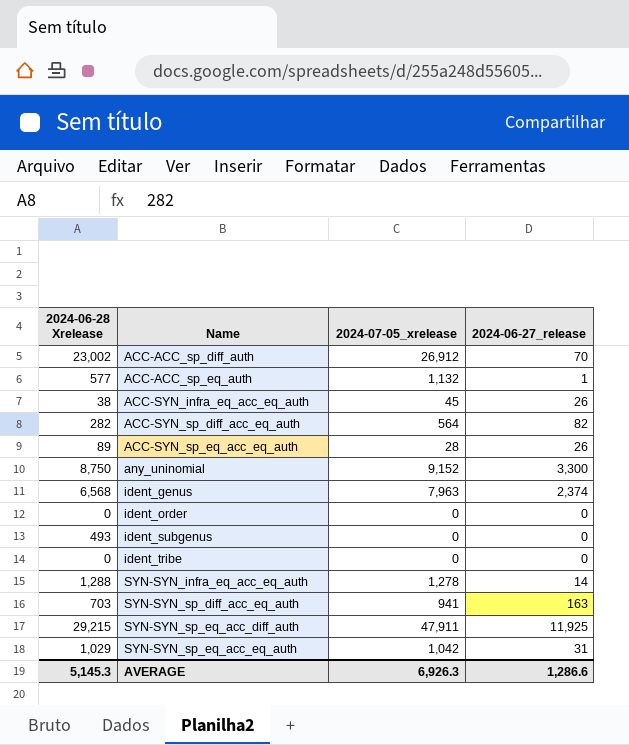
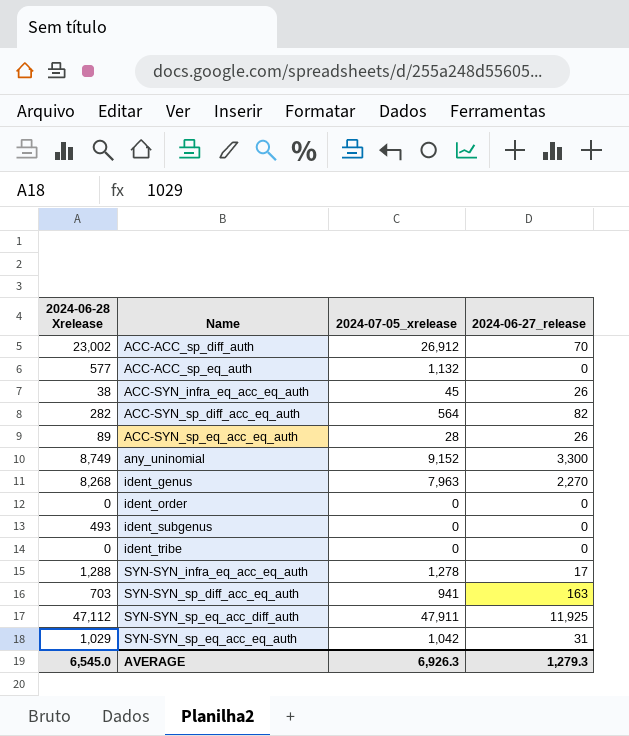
ACC-ACC_sp_eq_auth | 2024-06-27_release: 1 -> 0
any_uninomial | 2024-06-28 Xrelease: 8,750 -> 8,749
ident_genus | 2024-06-28 Xrelease: 6,568 -> 8,268
ident_genus | 2024-06-27_release: 2,374 -> 2,270
SYN-SYN_infra_eq_acc_eq_auth | 2024-06-27_release: 14 -> 17
SYN-SYN_sp_eq_acc_diff_auth | 2024-06-28 Xrelease: 29,215 -> 47,112
AVERAGE | 2024-06-28 Xrelease: 5,145.3 -> 6,545.0
AVERAGE | 2024-06-27_release: 1,286.6 -> 1,279.3

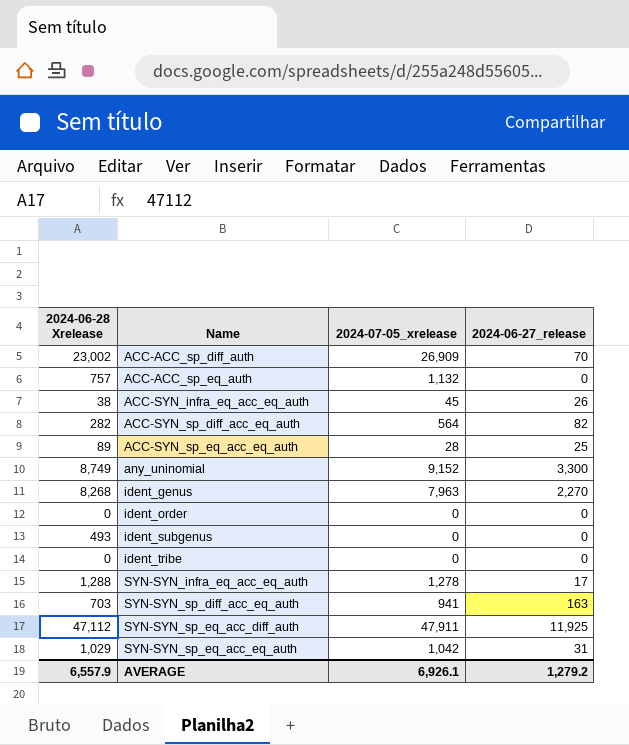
ACC-ACC_sp_diff_auth | 2024-07-05_xrelease: 26,912 -> 26,909
ACC-ACC_sp_eq_auth | 2024-06-28 Xrelease: 577 -> 757
ACC-SYN_sp_eq_acc_eq_auth | 2024-06-27_release: 26 -> 25
AVERAGE | 2024-06-28 Xrelease: 6,545.0 -> 6,557.9
AVERAGE | 2024-07-05_xrelease: 6,926.3 -> 6,926.1
AVERAGE | 2024-06-27_release: 1,279.3 -> 1,279.2

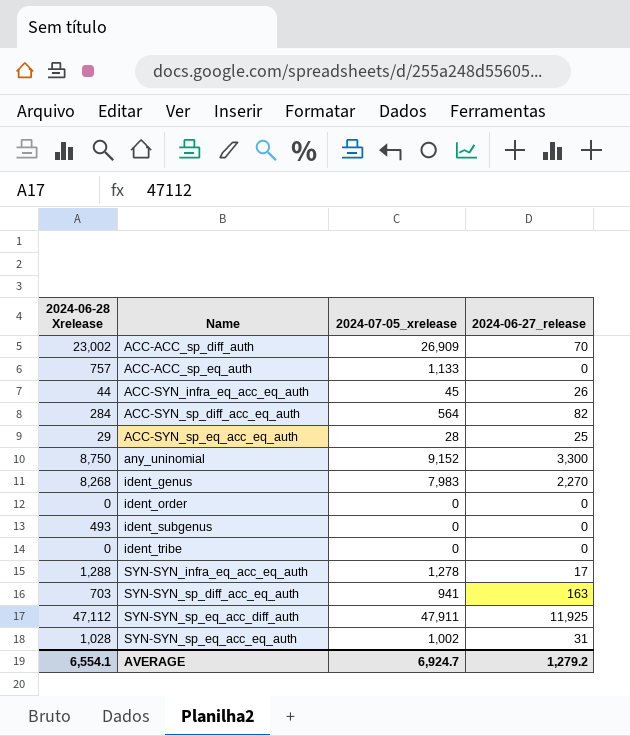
ACC-ACC_sp_eq_auth | 2024-07-05_xrelease: 1,132 -> 1,133
ACC-SYN_infra_eq_acc_eq_auth | 2024-06-28 Xrelease: 38 -> 44
ACC-SYN_sp_diff_acc_eq_auth | 2024-06-28 Xrelease: 282 -> 284
ACC-SYN_sp_eq_acc_eq_auth | 2024-06-28 Xrelease: 89 -> 29
any_uninomial | 2024-06-28 Xrelease: 8,749 -> 8,750
ident_genus | 2024-07-05_xrelease: 7,963 -> 7,983
SYN-SYN_sp_eq_acc_eq_auth | 2024-06-28 Xrelease: 1,029 -> 1,028
SYN-SYN_sp_eq_acc_eq_auth | 2024-07-05_xrelease: 1,042 -> 1,002
AVERAGE | 2024-06-28 Xrelease: 6,557.9 -> 6,554.1
AVERAGE | 2024-07-05_xrelease: 6,926.1 -> 6,924.7

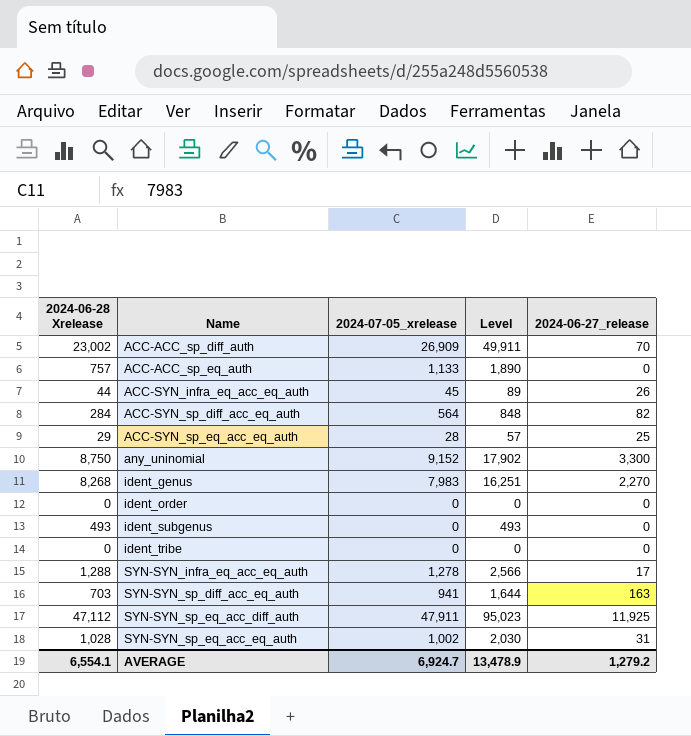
column Level | formula: none -> [2024-06-28 Xrelease] + [2024-07-05_xrelease]

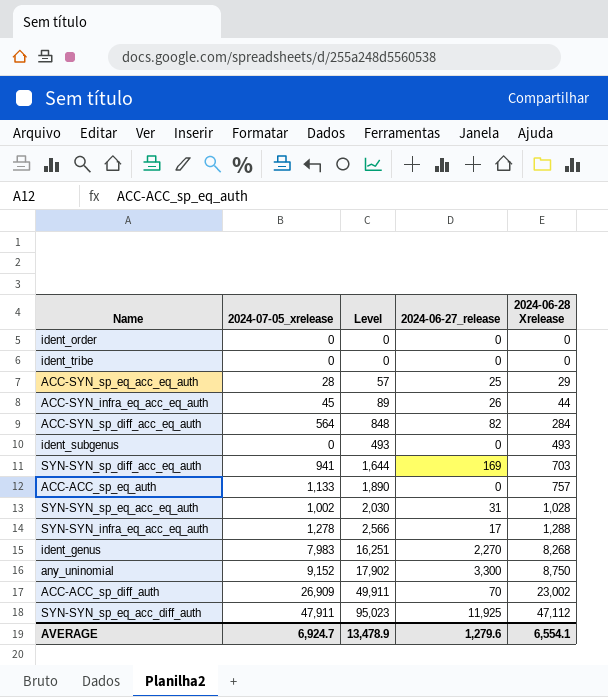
row order: Name ascending -> 2024-06-28 Xrelease ascending
column 2024-06-28 Xrelease | position: 1 -> 5
SYN-SYN_sp_diff_acc_eq_auth | 2024-06-27_release: 163 -> 169
AVERAGE | 2024-06-27_release: 1,279.2 -> 1,279.6

